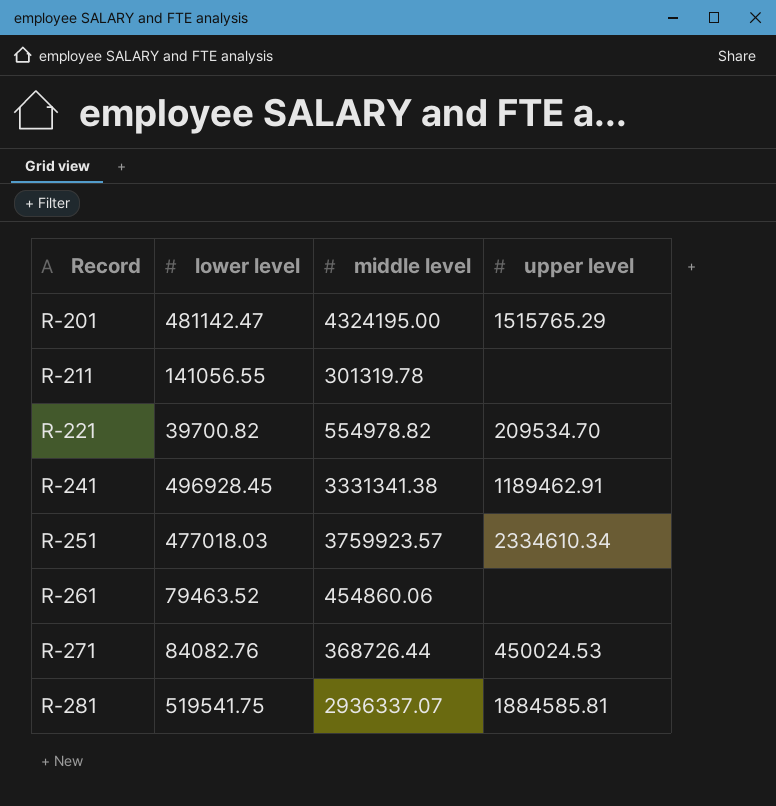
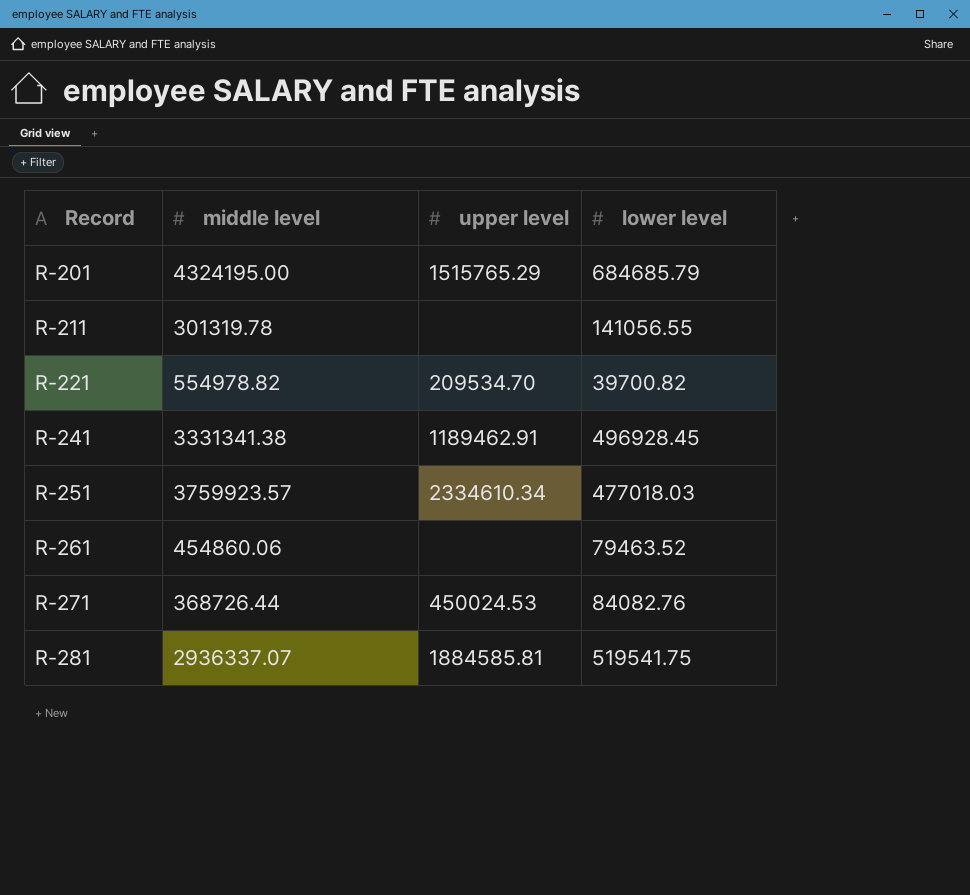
column lower level | position: 2 -> 4
R-201 | lower level: 481142.47 -> 684685.79

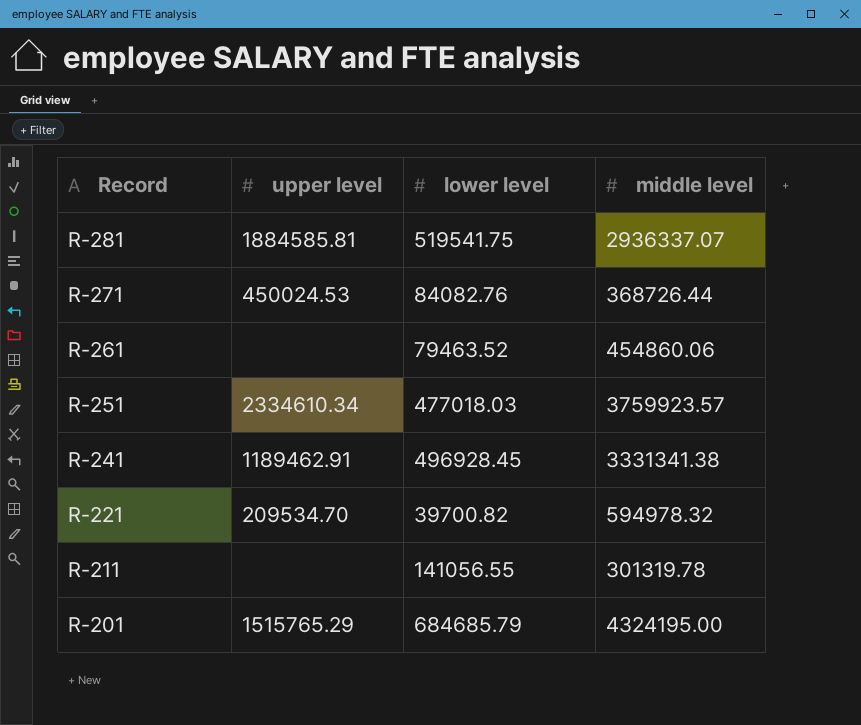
row order: Record ascending -> Record descending
column middle level | position: 2 -> 4
R-221 | middle level: 554978.82 -> 594978.32

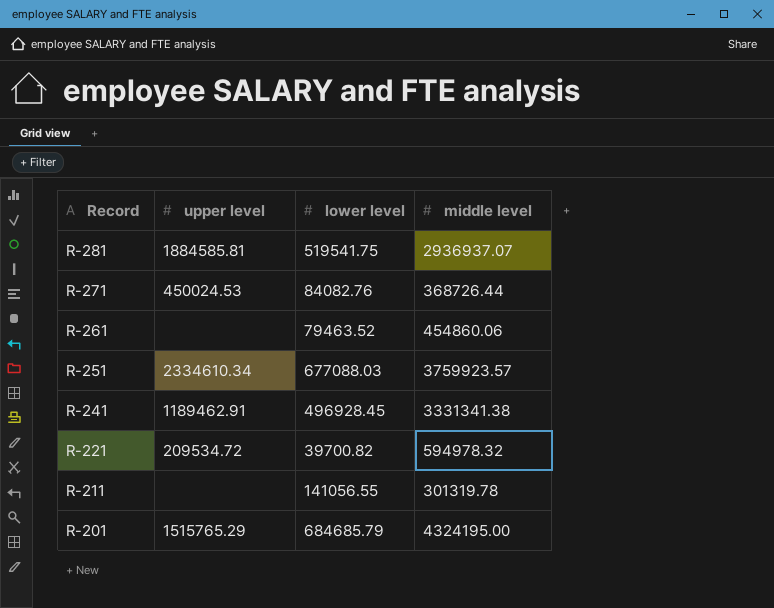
R-281 | middle level: 2936337.07 -> 2936937.07
R-251 | lower level: 477018.03 -> 677088.03
R-221 | upper level: 209534.70 -> 209534.72

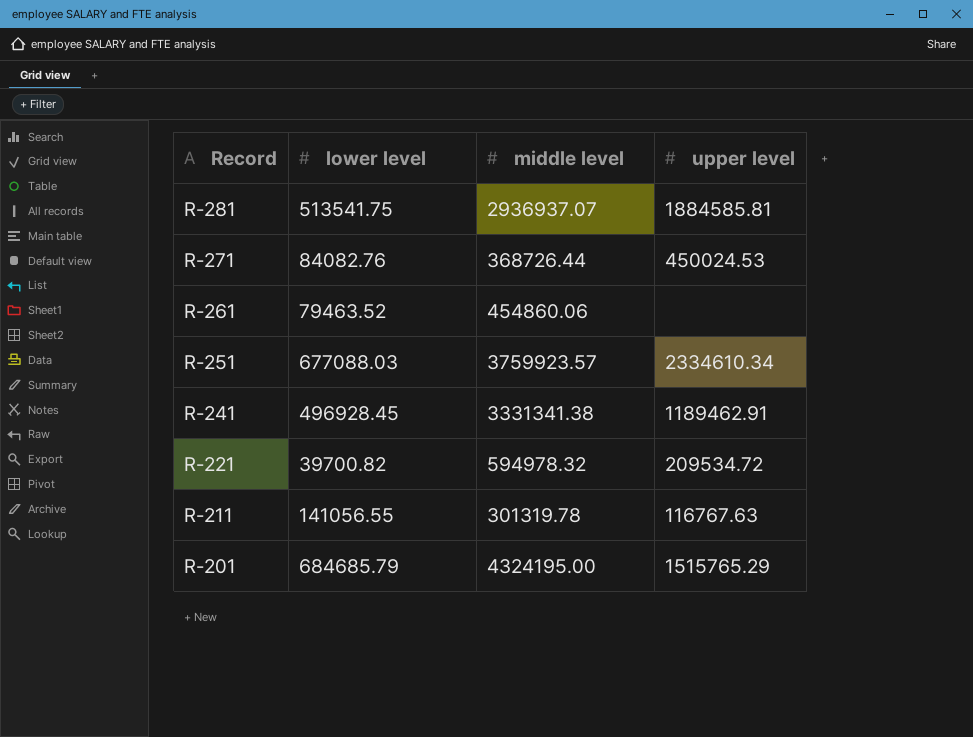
column upper level | position: 2 -> 4
R-281 | lower level: 519541.75 -> 513541.75
R-211 | upper level: none -> 116767.63

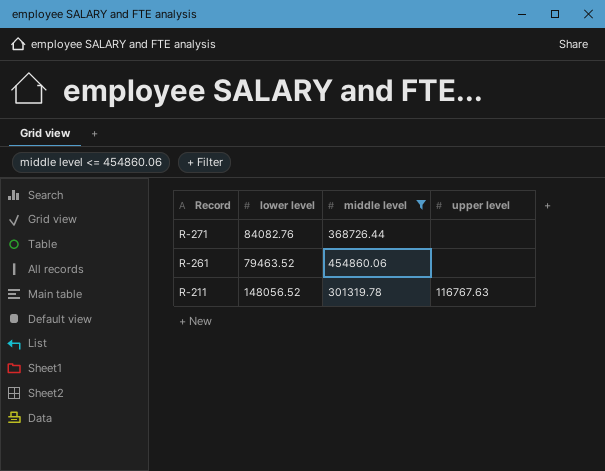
filter: none -> middle level <= 454860.06
R-271 | upper level: 450024.53 -> none
R-211 | lower level: 141056.55 -> 148056.52

